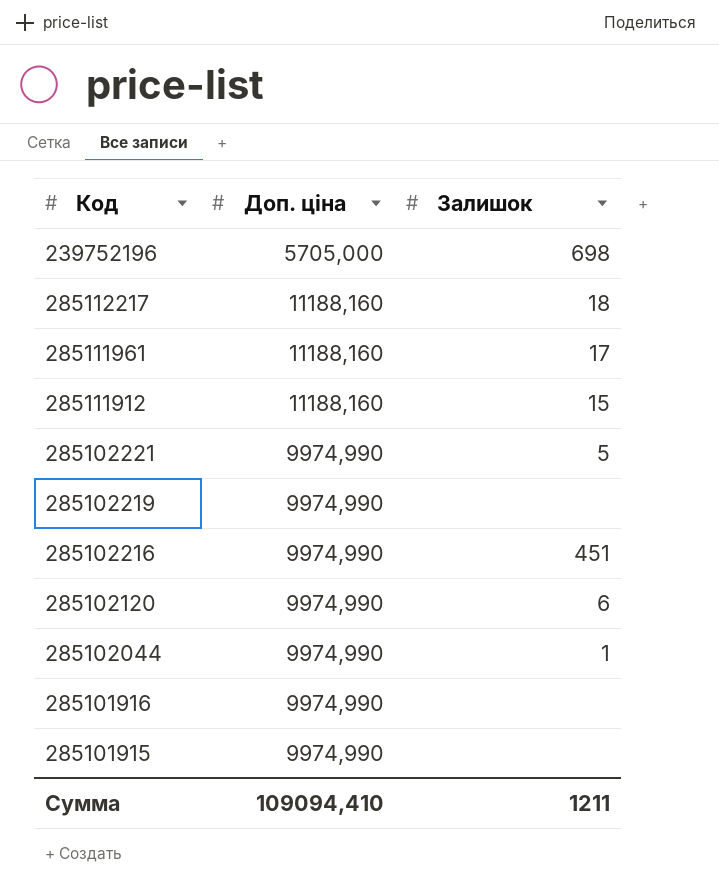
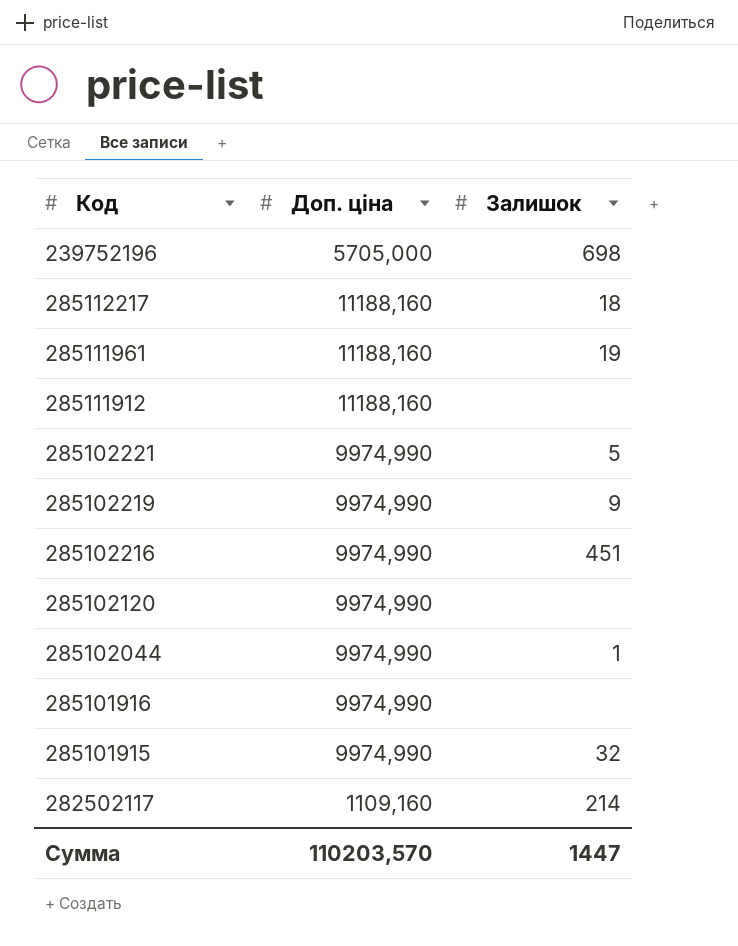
285111961 | Залишок: 17 -> 19
285111912 | Залишок: 15 -> none
285102219 | Залишок: none -> 9
285102120 | Залишок: 6 -> none
285101915 | Залишок: none -> 32
row 282502117: none -> 1109,160 | 214
Сумма | Доп. ціна: 109094,410 -> 110203,570
Сумма | Залишок: 1211 -> 1447

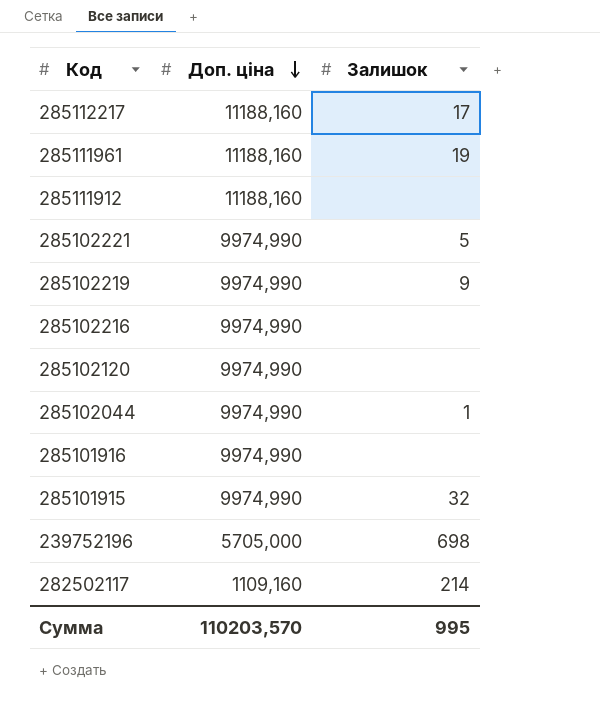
row order: none -> Доп. ціна descending
285112217 | Залишок: 18 -> 17
285102216 | Залишок: 451 -> none
Сумма | Залишок: 1447 -> 995

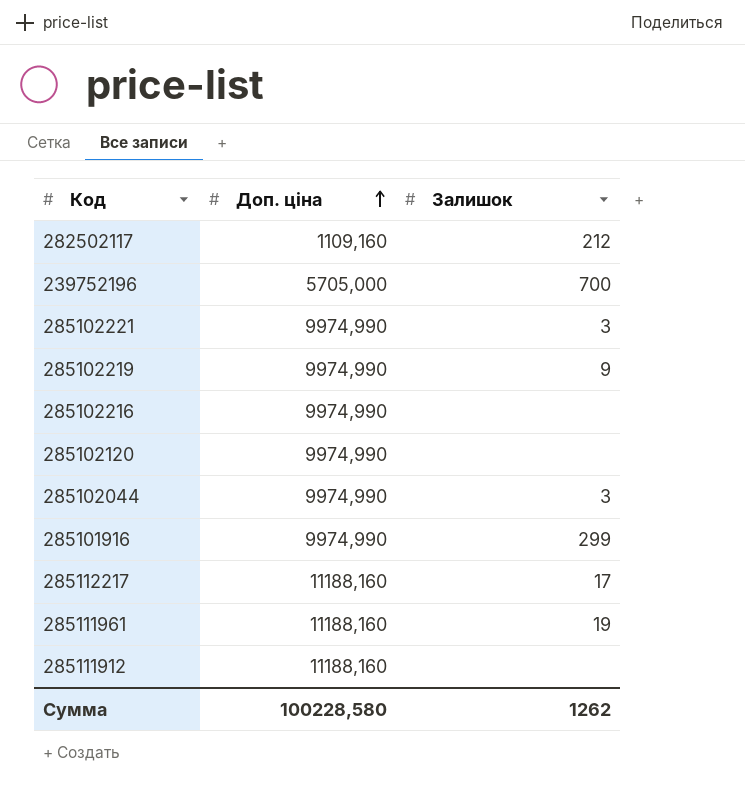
row order: Доп. ціна descending -> Доп. ціна ascending
row 285101915: 9974,990 | 32 -> none
282502117 | Залишок: 214 -> 212
239752196 | Залишок: 698 -> 700
285102221 | Залишок: 5 -> 3
285102044 | Залишок: 1 -> 3
285101916 | Залишок: none -> 299
Сумма | Доп. ціна: 110203,570 -> 100228,580
Сумма | Залишок: 995 -> 1262

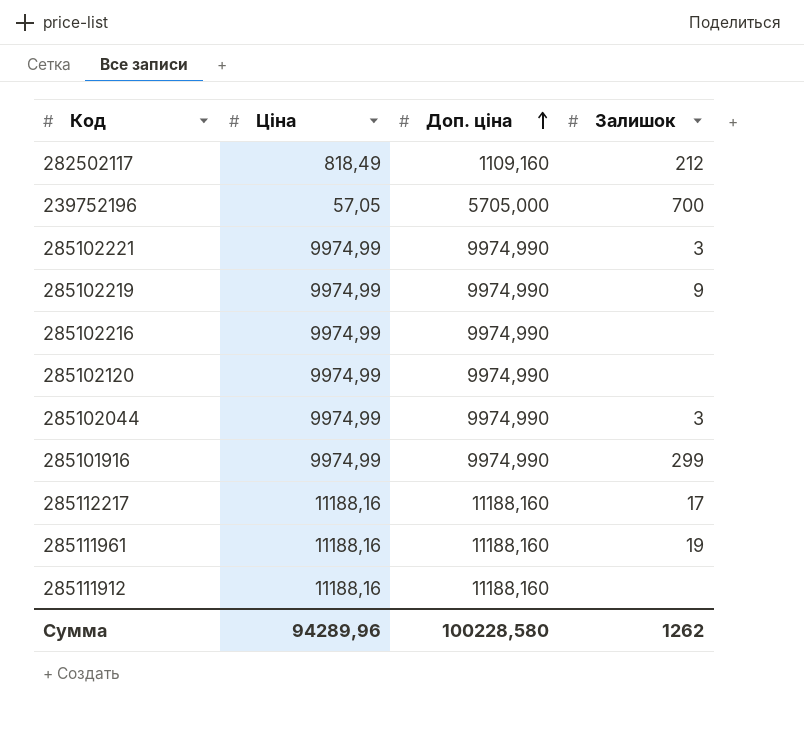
column Ціна | position: none -> 2

